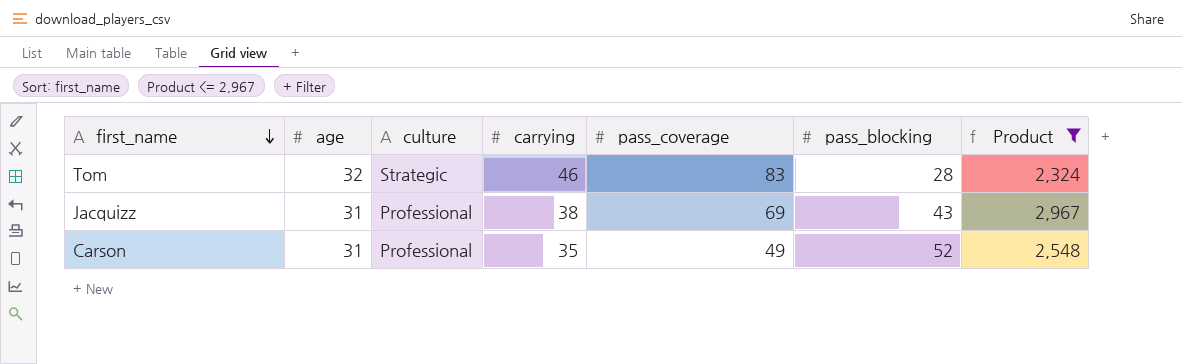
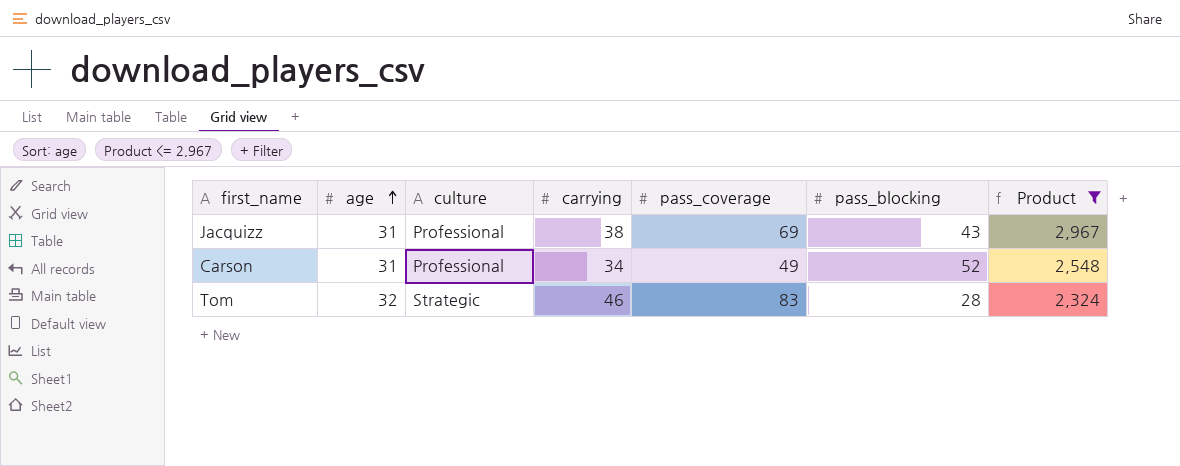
row order: first_name descending -> age ascending
Carson | carrying: 35 -> 34

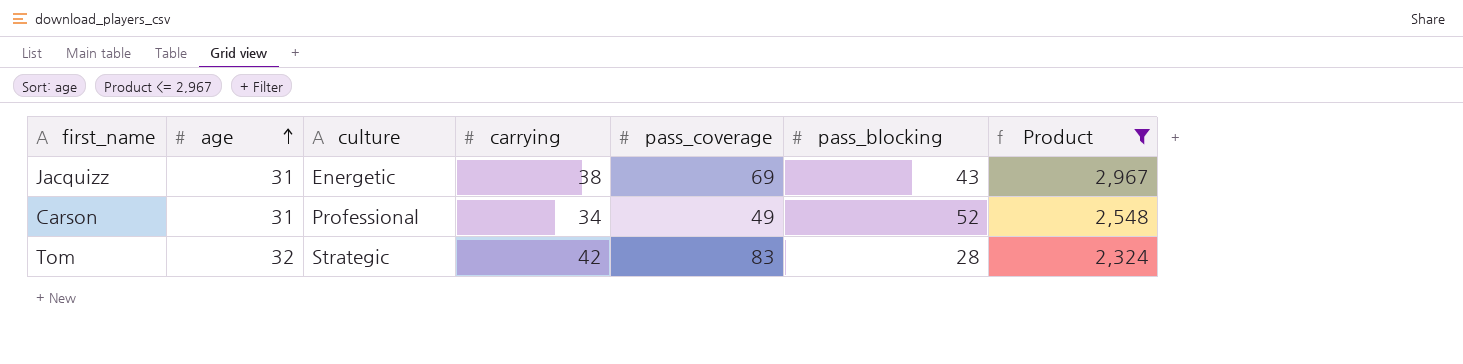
Jacquizz | culture: Professional -> Energetic
Tom | carrying: 46 -> 42

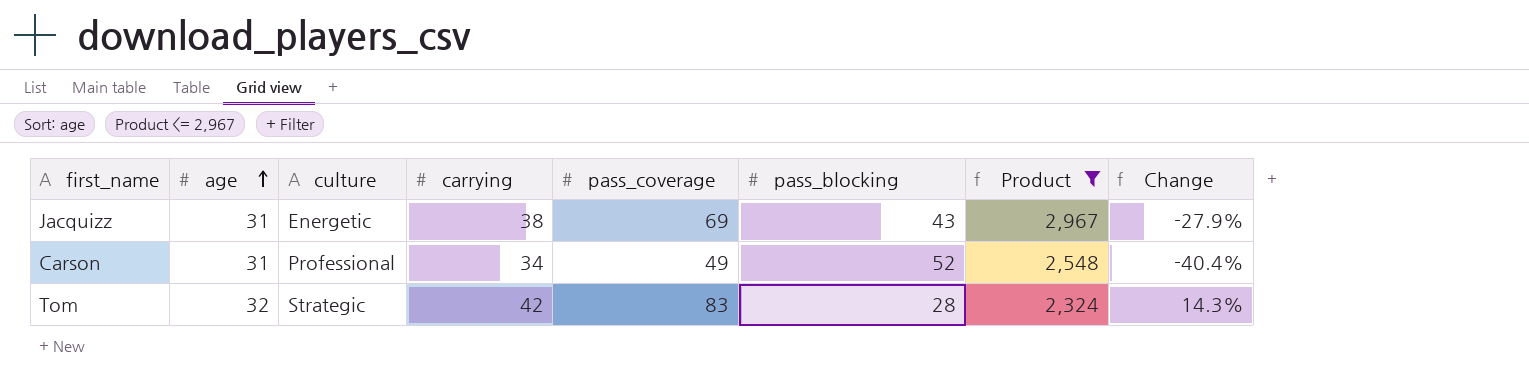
column Change | formula: none -> ([age] - [pass_blocking]) / [pass_blocking]

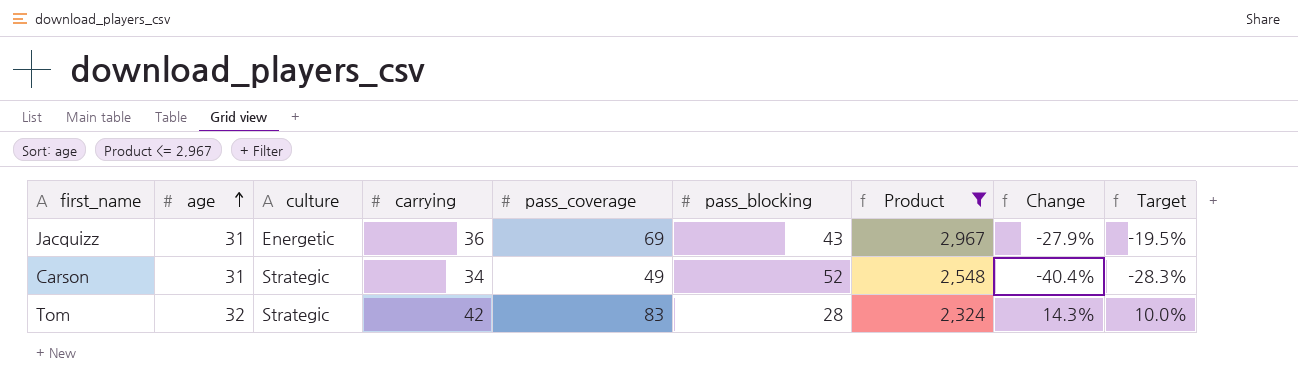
column Target | formula: none -> [Change] * 0.7
Jacquizz | carrying: 38 -> 36
Carson | culture: Professional -> Strategic

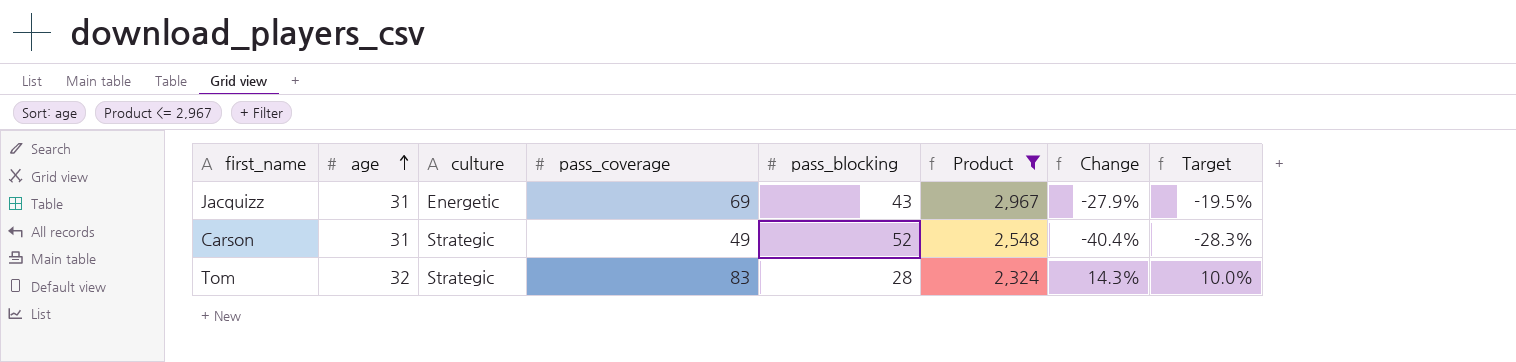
column carrying | position: 4 -> none

